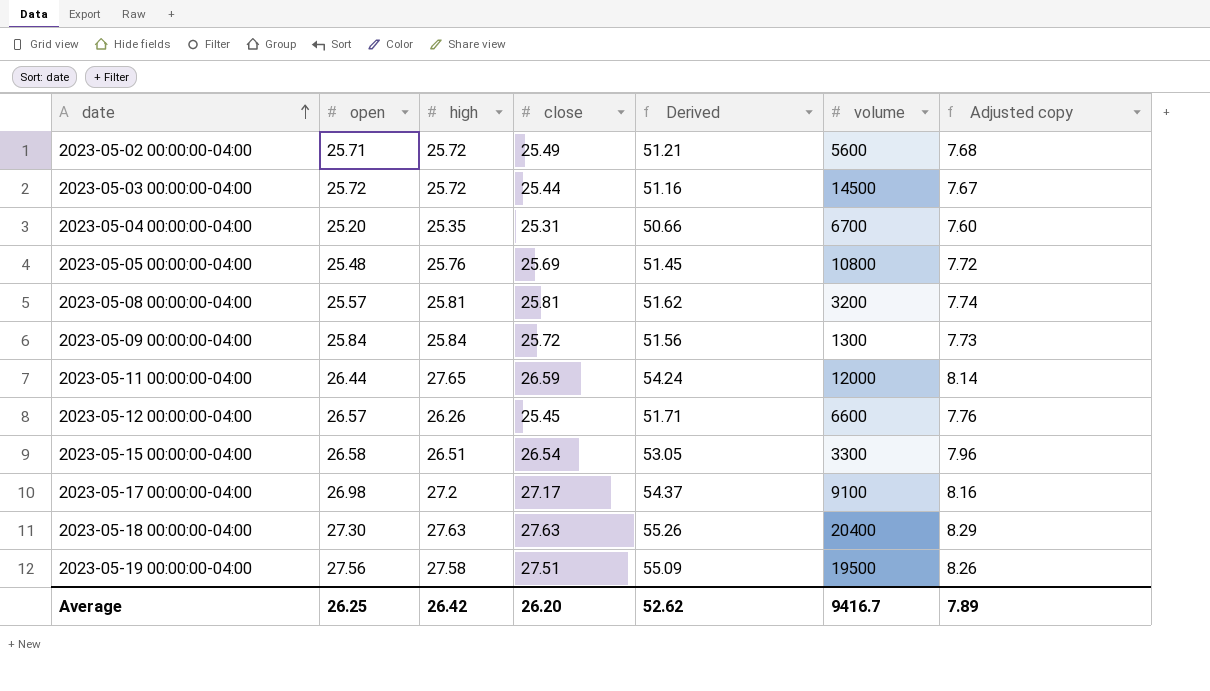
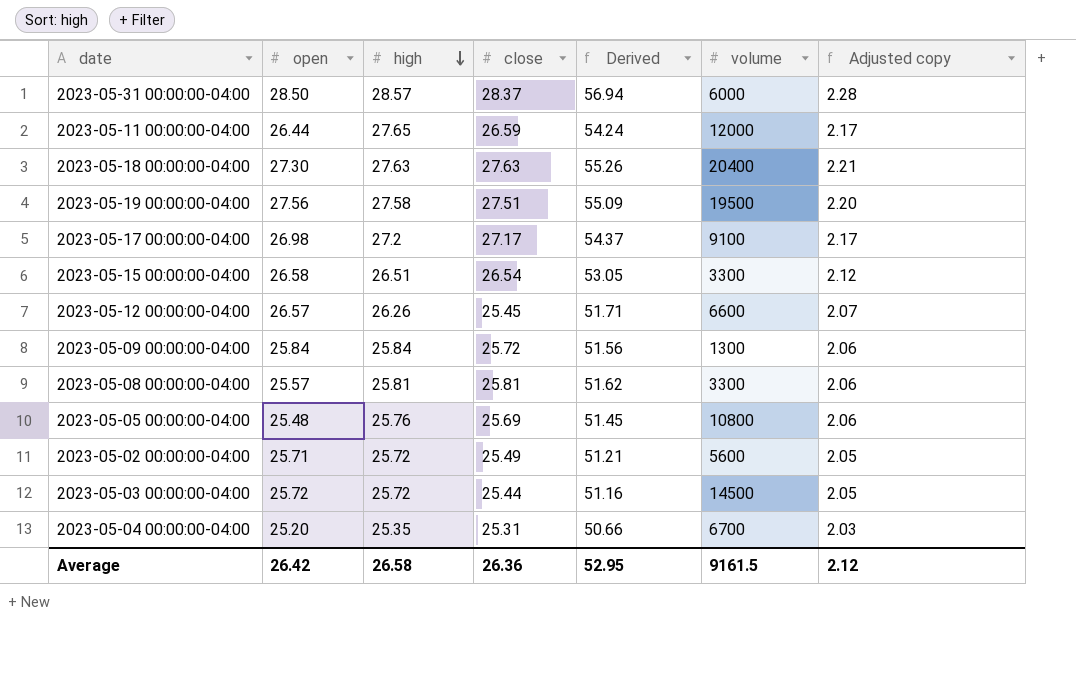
row order: date ascending -> high descending
column Adjusted copy | formula: [Derived] * 0.15 -> [Derived] * 0.04
row 2023-05-31 00:00:00-04:00: none -> 28.50 | 28.57 | 28.37 | 56.94 | 6000 | 2.28
2023-05-08 00:00:00-04:00 | volume: 3200 -> 3300
Average | open: 26.25 -> 26.42
Average | high: 26.42 -> 26.58
Average | close: 26.20 -> 26.36
Average | Derived: 52.62 -> 52.95
Average | volume: 9416.7 -> 9161.5
Average | Adjusted copy: 7.89 -> 2.12

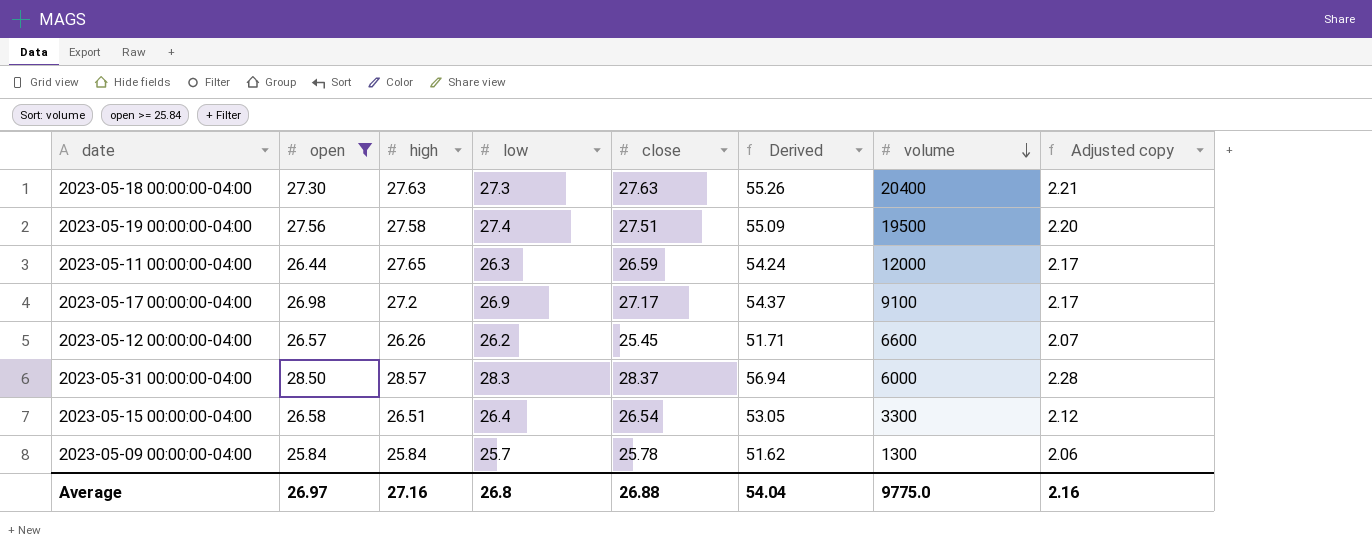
filter: none -> open >= 25.84
row order: high descending -> volume descending
column low | position: none -> 4
2023-05-09 00:00:00-04:00 | close: 25.72 -> 25.78
2023-05-09 00:00:00-04:00 | Derived: 51.56 -> 51.62
Average | open: 26.42 -> 26.97
Average | high: 26.58 -> 27.16
Average | close: 26.36 -> 26.88
Average | Derived: 52.95 -> 54.04
Average | volume: 9161.5 -> 9775.0
Average | Adjusted copy: 2.12 -> 2.16

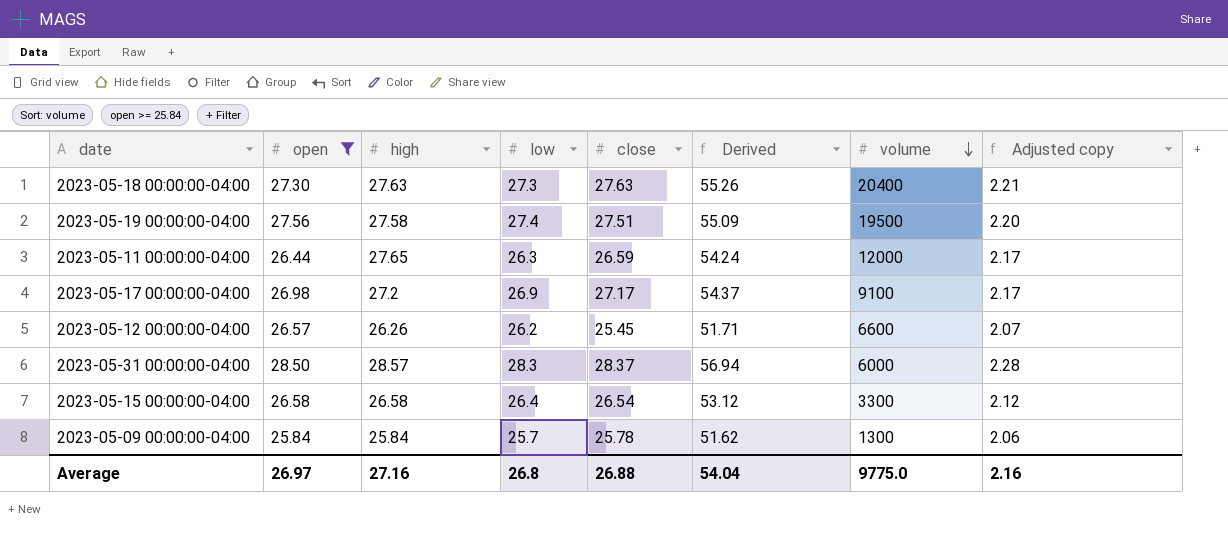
2023-05-15 00:00:00-04:00 | high: 26.51 -> 26.58
2023-05-15 00:00:00-04:00 | Derived: 53.05 -> 53.12

